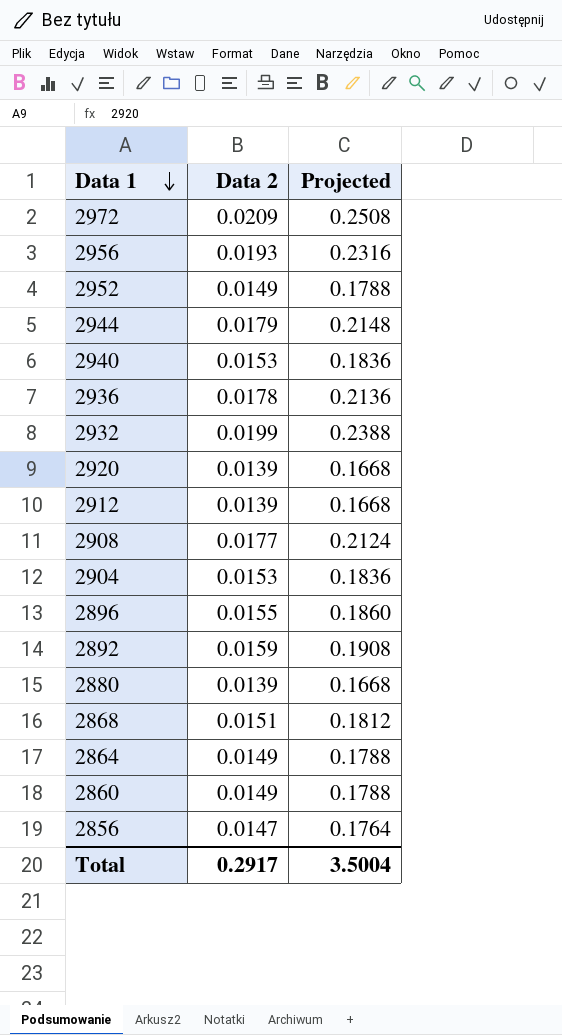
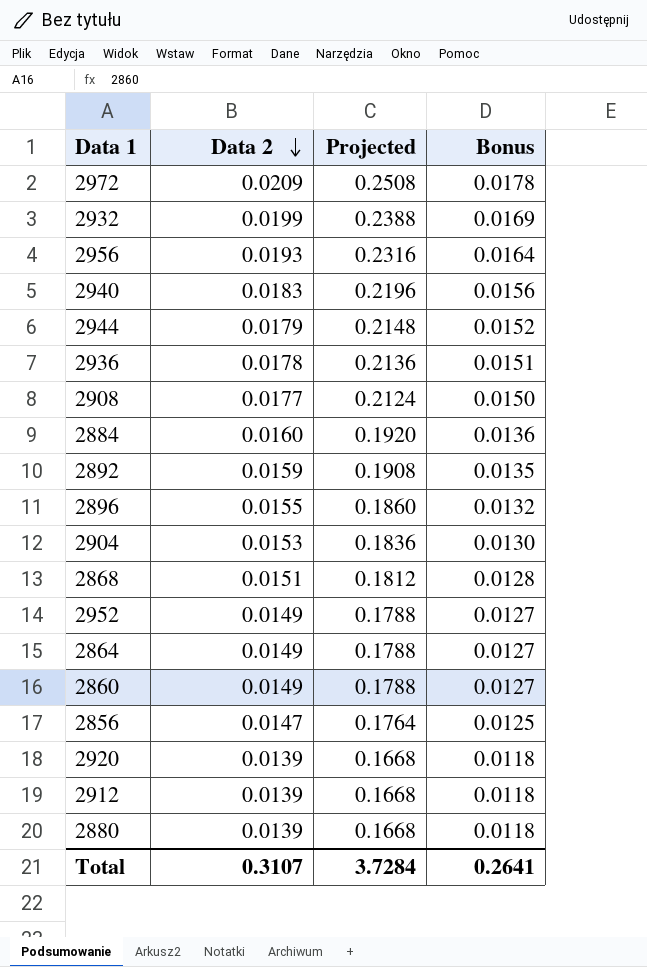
row order: Data 1 descending -> Data 2 descending
column Bonus | formula: none -> [Data 2] * 0.85
2940 | Data 2: 0.0153 -> 0.0183
2940 | Projected: 0.1836 -> 0.2196
row 2884: none -> 0.0160 | 0.1920 | 0.0136
Total | Data 2: 0.2917 -> 0.3107
Total | Projected: 3.5004 -> 3.7284

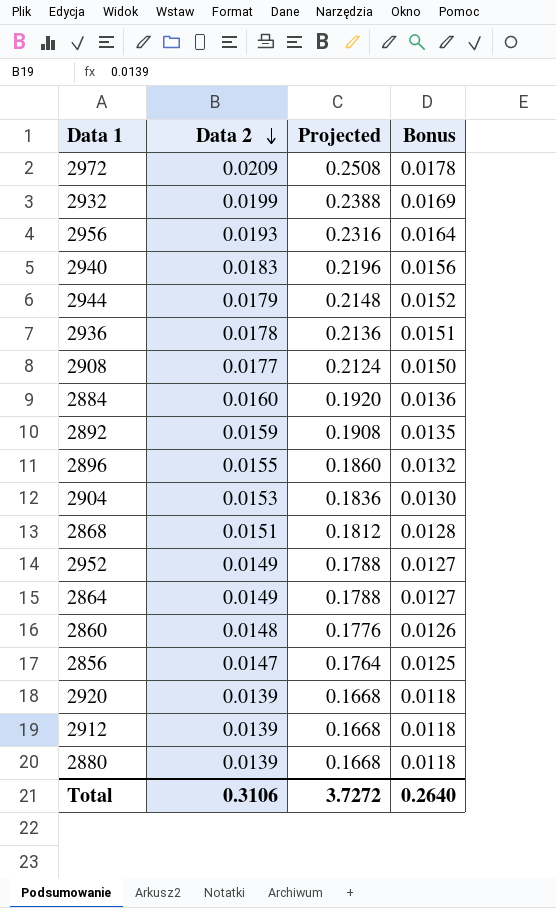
2860 | Data 2: 0.0149 -> 0.0148
2860 | Projected: 0.1788 -> 0.1776
2860 | Bonus: 0.0127 -> 0.0126
Total | Data 2: 0.3107 -> 0.3106
Total | Projected: 3.7284 -> 3.7272
Total | Bonus: 0.2641 -> 0.2640

